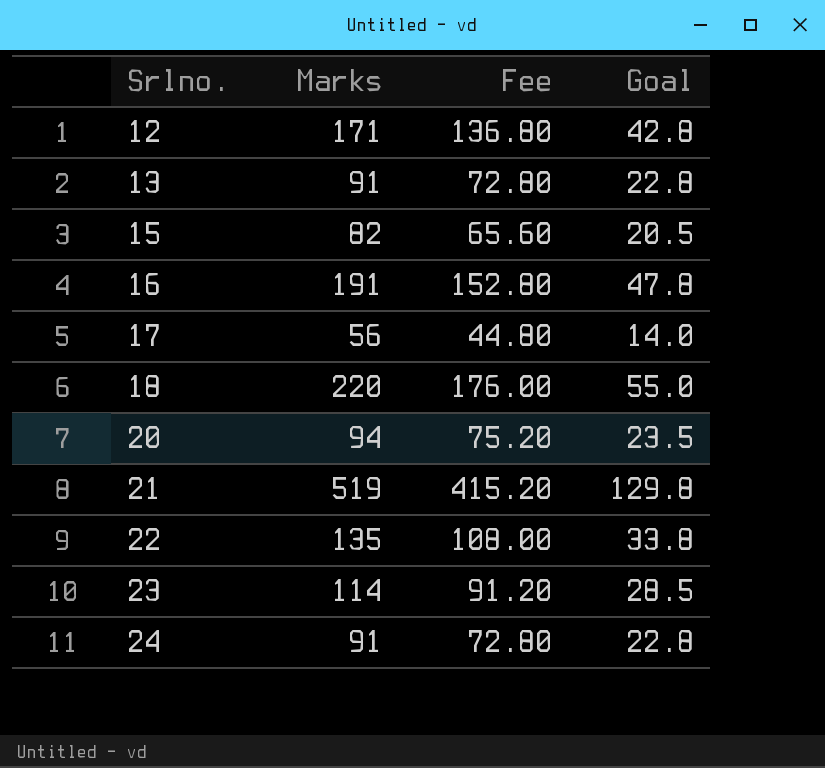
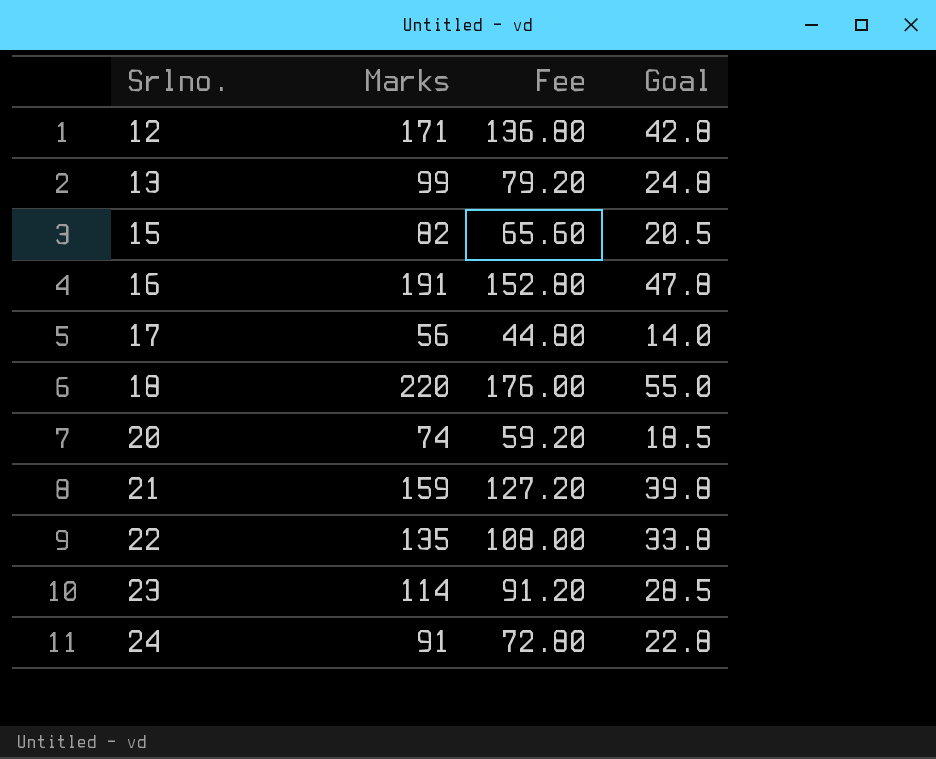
13 | Marks: 91 -> 99
13 | Fee: 72.80 -> 79.20
13 | Goal: 22.8 -> 24.8
20 | Marks: 94 -> 74
20 | Fee: 75.20 -> 59.20
20 | Goal: 23.5 -> 18.5
21 | Marks: 519 -> 159
21 | Fee: 415.20 -> 127.20
21 | Goal: 129.8 -> 39.8

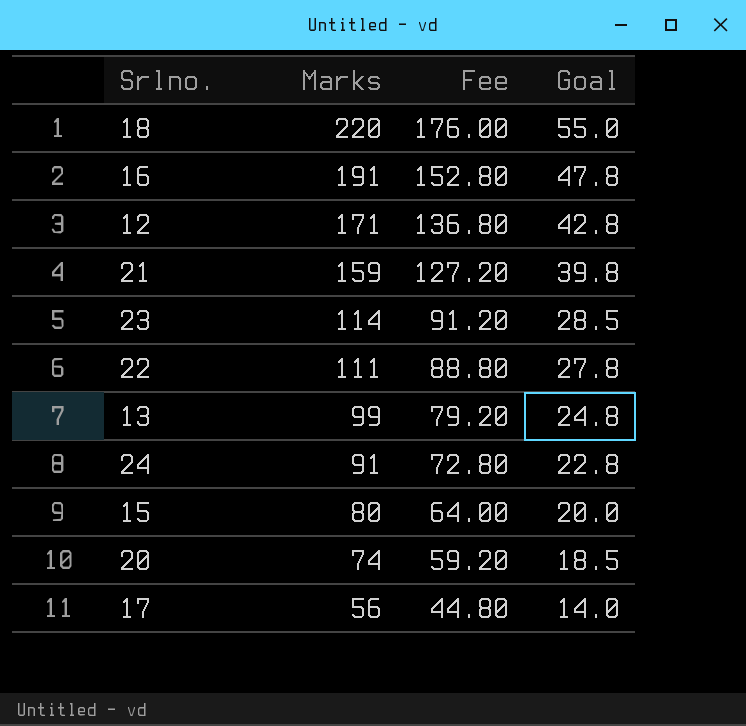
row order: Srlno. ascending -> Marks descending
22 | Marks: 135 -> 111
22 | Fee: 108.00 -> 88.80
22 | Goal: 33.8 -> 27.8
15 | Marks: 82 -> 80
15 | Fee: 65.60 -> 64.00
15 | Goal: 20.5 -> 20.0

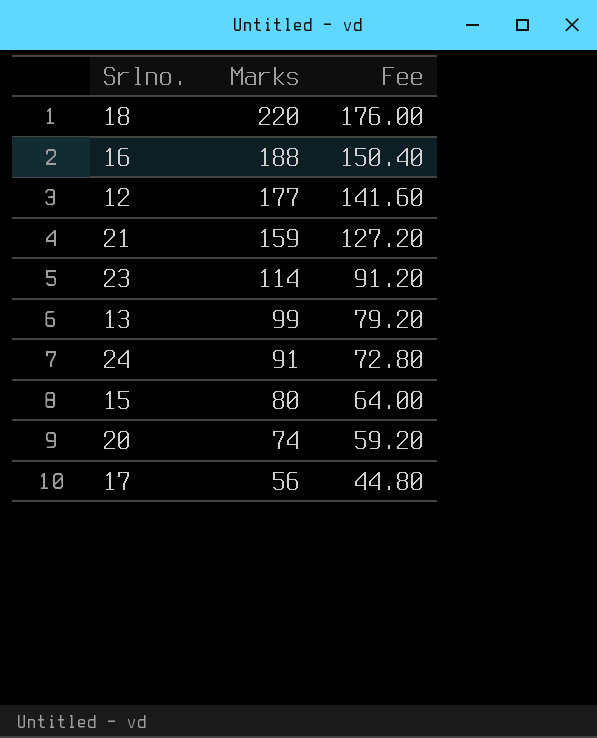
column Goal | formula: [Marks] * 0.25 -> none
row 22: 111 | 88.80 | 27.8 -> none
16 | Marks: 191 -> 188
16 | Fee: 152.80 -> 150.40
12 | Marks: 171 -> 177
12 | Fee: 136.80 -> 141.60

